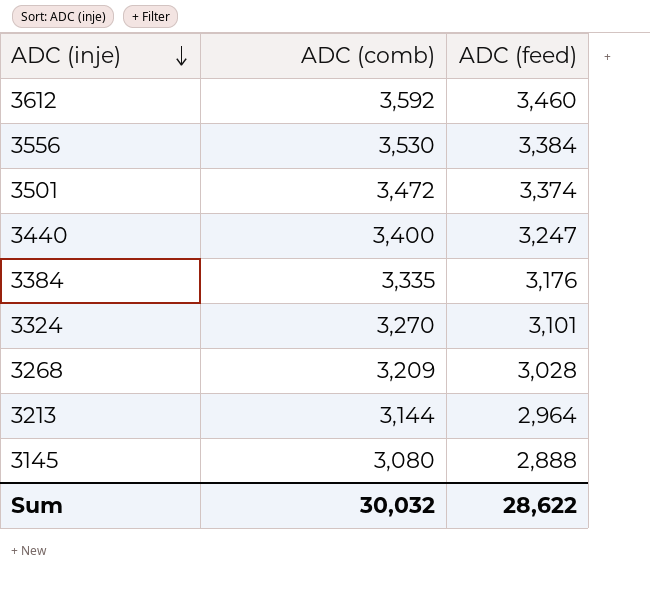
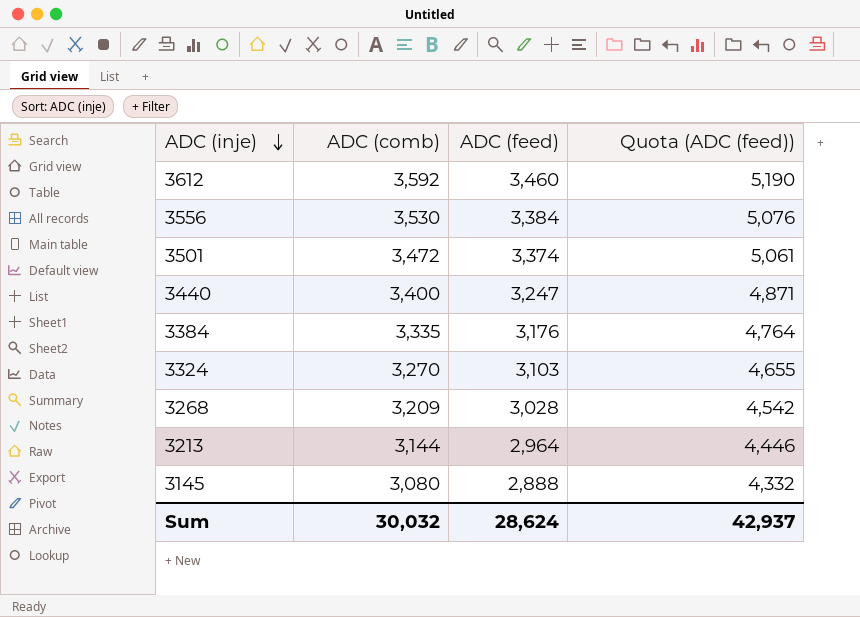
column Quota (ADC (feed)) | formula: none -> [ADC (feed)] * 1.5
3324 | ADC (feed): 3,101 -> 3,103
Sum | ADC (feed): 28,622 -> 28,624

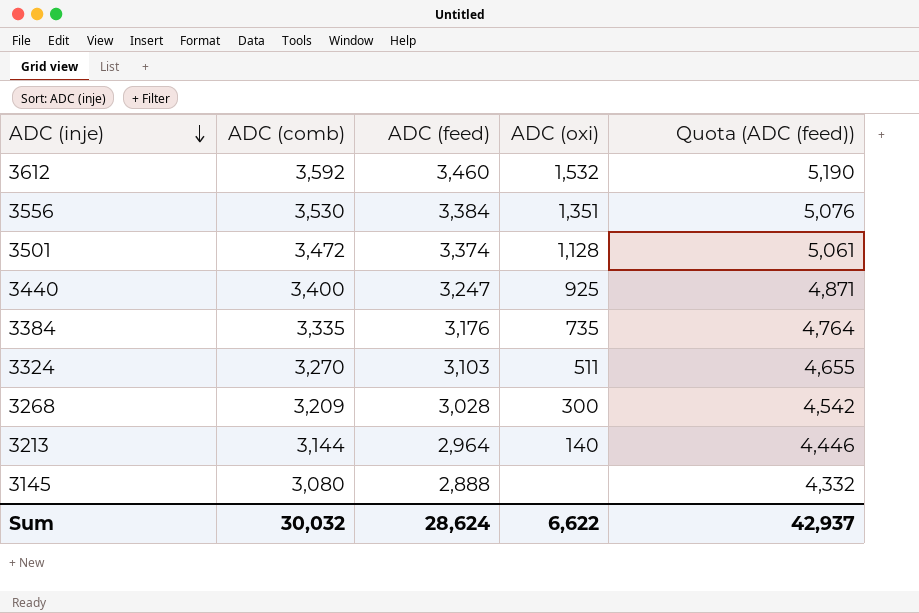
column ADC (oxi) | position: none -> 4

